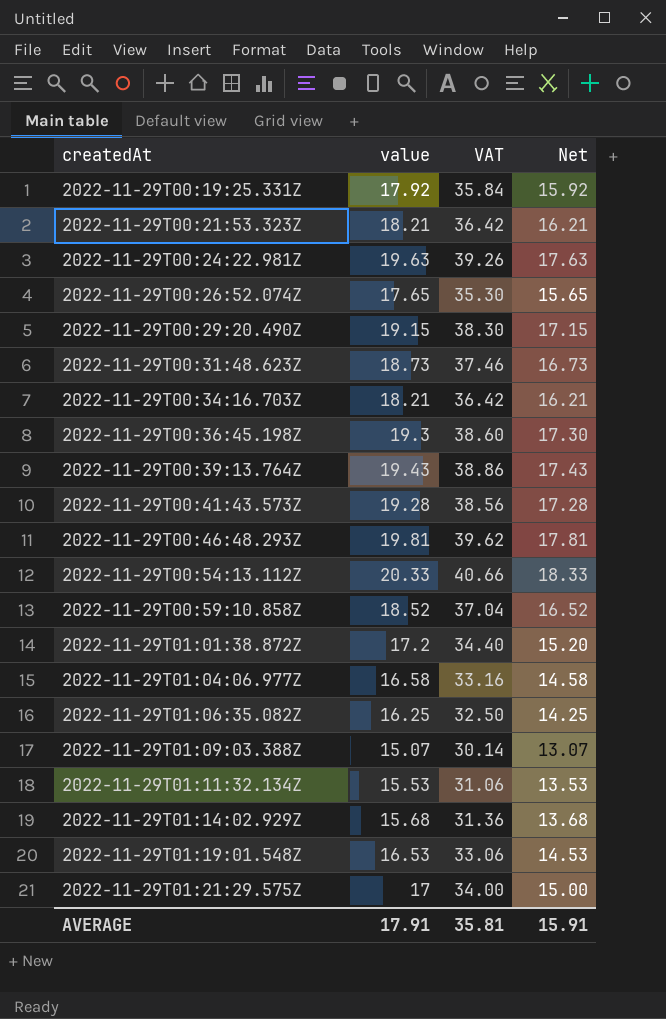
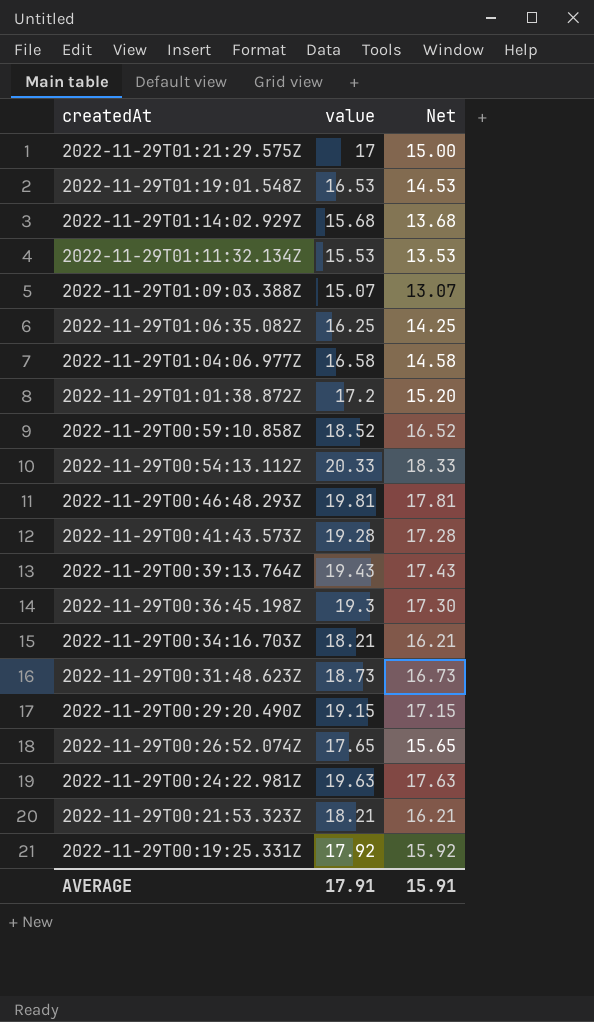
row order: createdAt ascending -> createdAt descending
column VAT | formula: [value] * 2 -> none

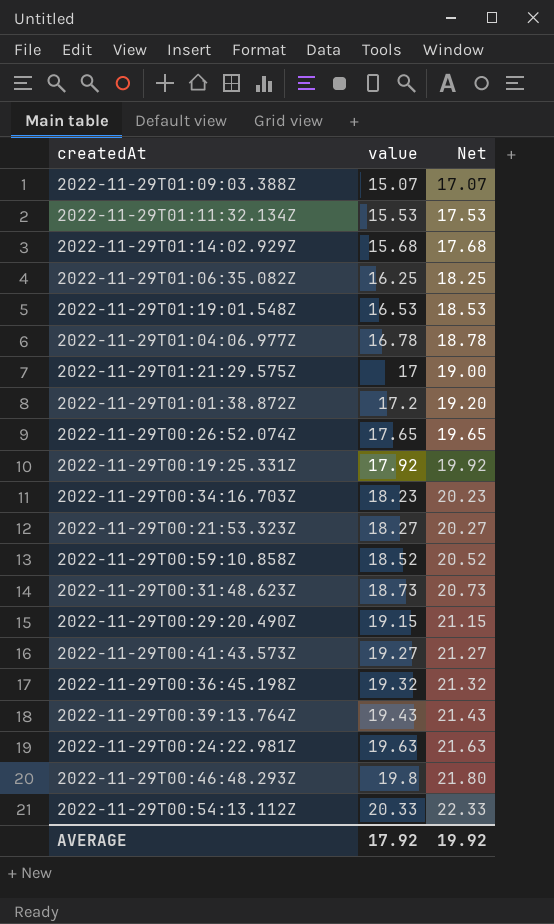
row order: createdAt descending -> value ascending
column Net | formula: [value] - 2 -> [value] + 2
2022-11-29T01:04:06.977Z | value: 16.58 -> 16.78
2022-11-29T00:34:16.703Z | value: 18.21 -> 18.23
2022-11-29T00:21:53.323Z | value: 18.21 -> 18.27
2022-11-29T00:41:43.573Z | value: 19.28 -> 19.27
2022-11-29T00:36:45.198Z | value: 19.3 -> 19.32
2022-11-29T00:46:48.293Z | value: 19.81 -> 19.8
AVERAGE | value: 17.91 -> 17.92
AVERAGE | Net: 15.91 -> 19.92

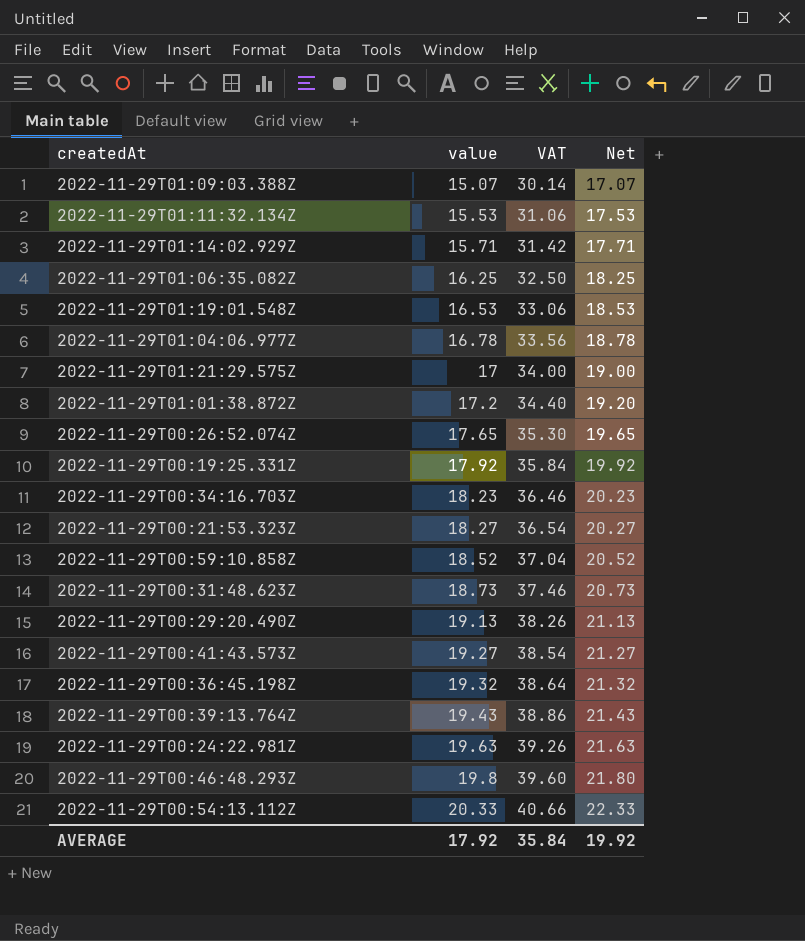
column VAT | formula: none -> [value] * 2
2022-11-29T01:14:02.929Z | value: 15.68 -> 15.71
2022-11-29T01:14:02.929Z | Net: 17.68 -> 17.71
2022-11-29T00:29:20.490Z | value: 19.15 -> 19.13
2022-11-29T00:29:20.490Z | Net: 21.15 -> 21.13

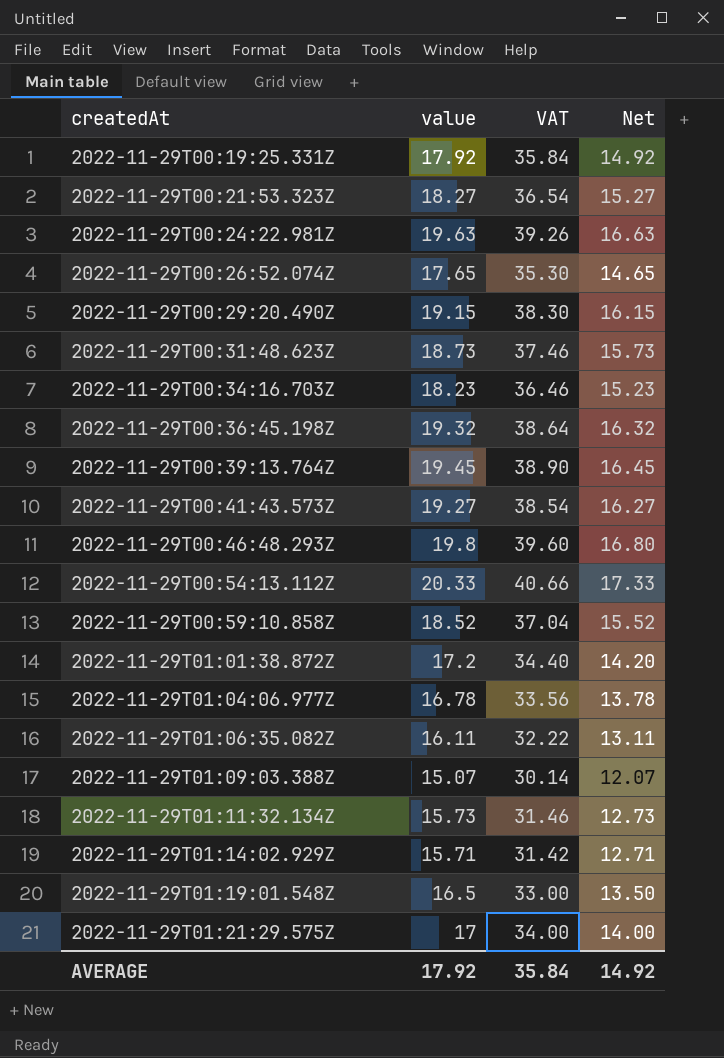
row order: value ascending -> createdAt ascending
column Net | formula: [value] + 2 -> [value] - 3
2022-11-29T00:29:20.490Z | value: 19.13 -> 19.15
2022-11-29T00:29:20.490Z | VAT: 38.26 -> 38.30
2022-11-29T00:39:13.764Z | value: 19.43 -> 19.45
2022-11-29T00:39:13.764Z | VAT: 38.86 -> 38.90
2022-11-29T01:06:35.082Z | value: 16.25 -> 16.11
2022-11-29T01:06:35.082Z | VAT: 32.50 -> 32.22
2022-11-29T01:11:32.134Z | value: 15.53 -> 15.73
2022-11-29T01:11:32.134Z | VAT: 31.06 -> 31.46
2022-11-29T01:19:01.548Z | value: 16.53 -> 16.5
2022-11-29T01:19:01.548Z | VAT: 33.06 -> 33.00
AVERAGE | Net: 19.92 -> 14.92

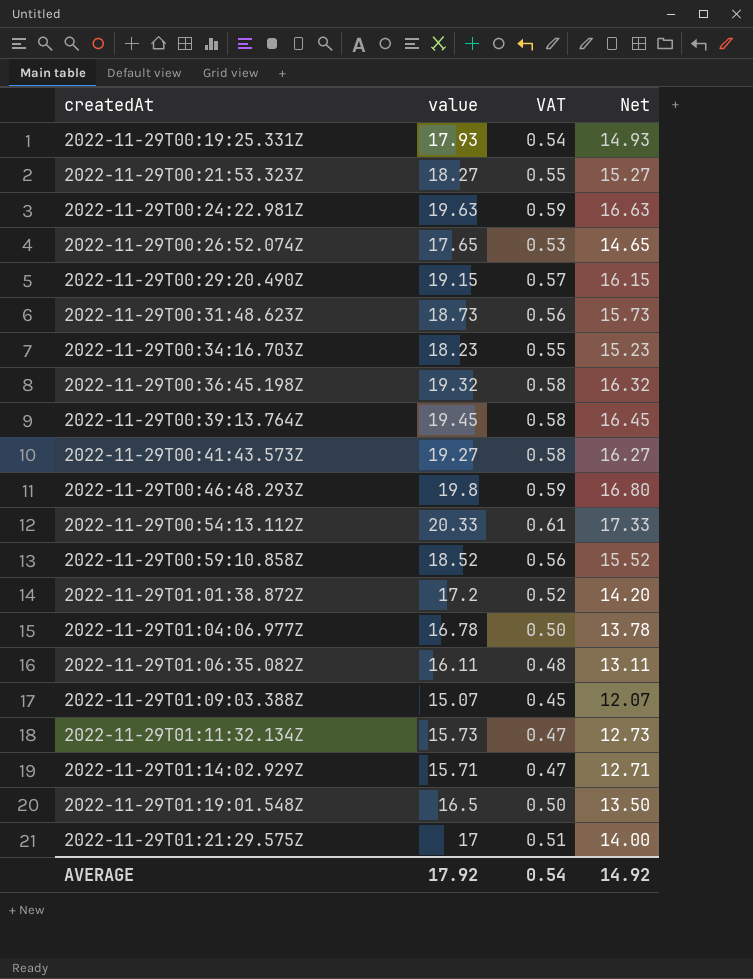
column VAT | formula: [value] * 2 -> [value] * 0.03
2022-11-29T00:19:25.331Z | value: 17.92 -> 17.93
2022-11-29T00:19:25.331Z | Net: 14.92 -> 14.93
AVERAGE | VAT: 35.84 -> 0.54

